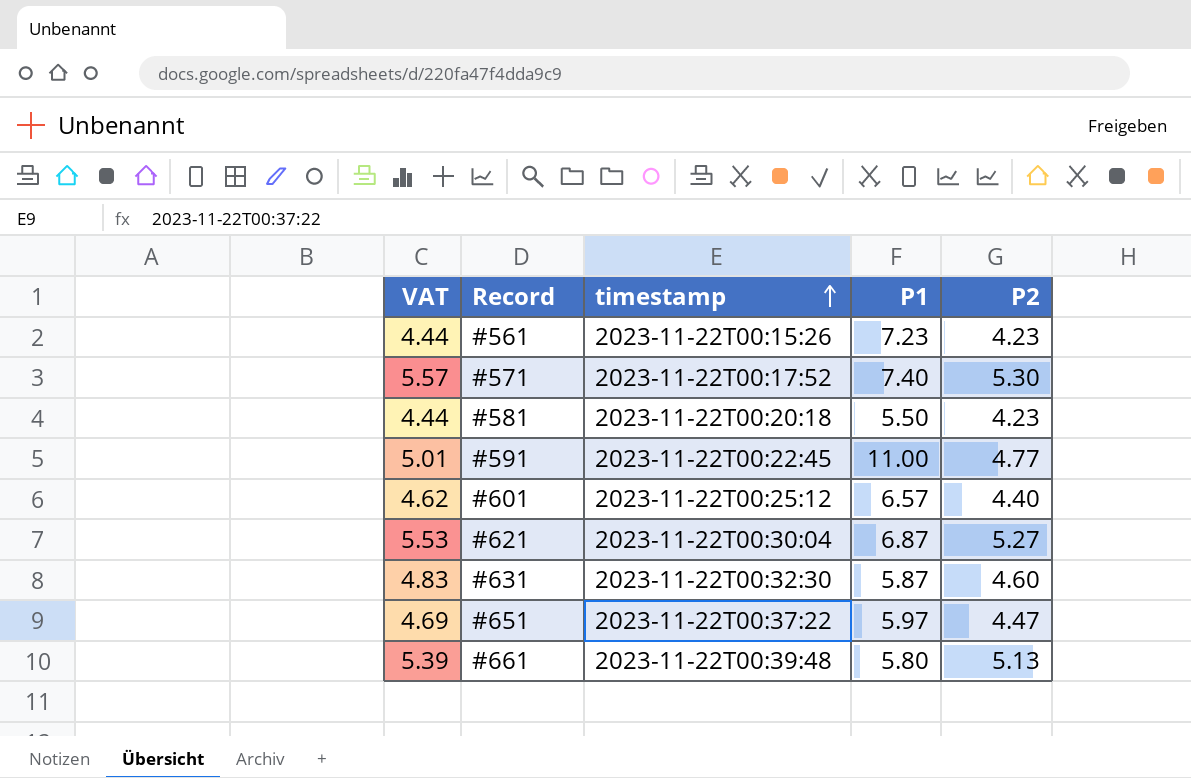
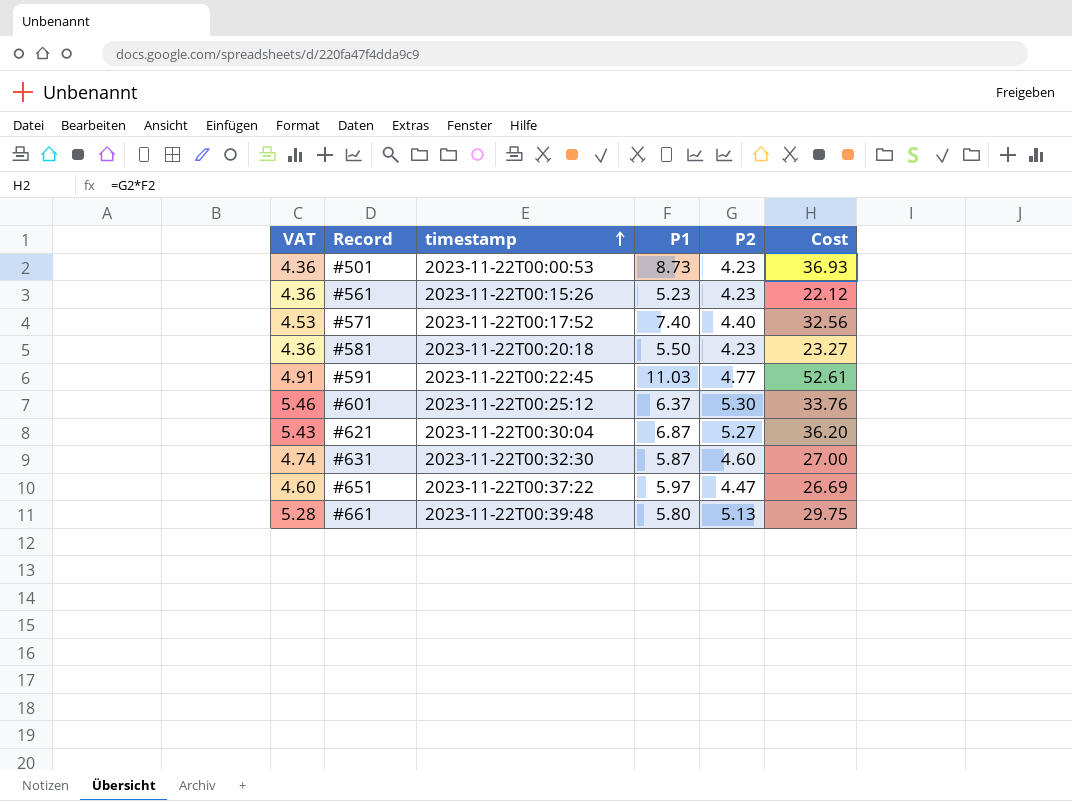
column VAT | formula: [P2] * 1.05 -> [P2] * 1.03
column Cost | formula: none -> [P1] * [P2]
row #501: none -> 4.36 | 2023-11-22T00:00:53 | 8.73 | 4.23 | 36.93
#561 | P1: 7.23 -> 5.23
#571 | P2: 5.30 -> 4.40
#591 | P1: 11.00 -> 11.03
#601 | P1: 6.57 -> 6.37
#601 | P2: 4.40 -> 5.30

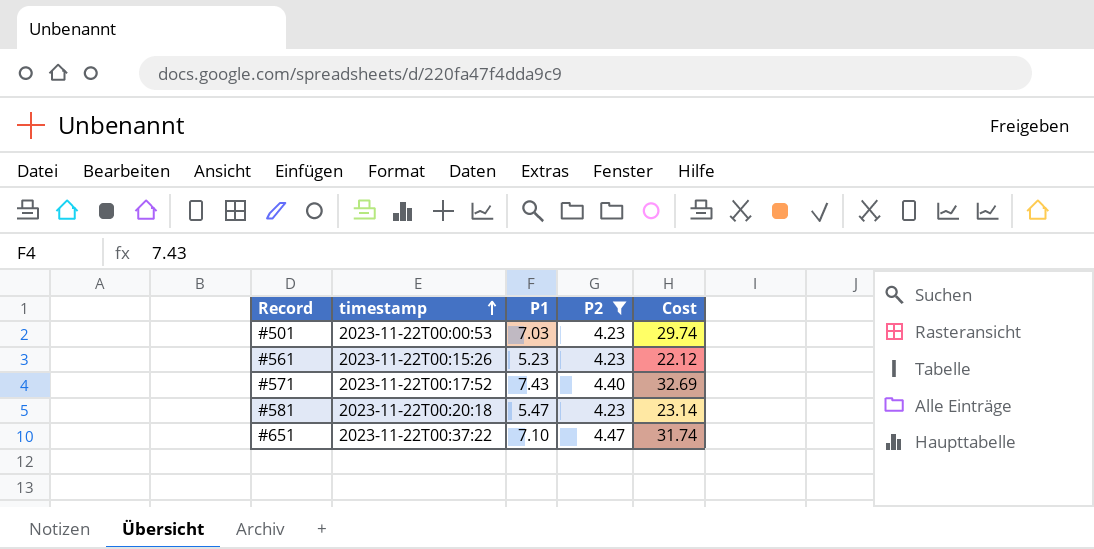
filter: none -> P2 <= 4.47
column VAT | formula: [P2] * 1.03 -> none
#501 | P1: 8.73 -> 7.03
#501 | Cost: 36.93 -> 29.74
#571 | P1: 7.40 -> 7.43
#571 | Cost: 32.56 -> 32.69
#581 | P1: 5.50 -> 5.47
#581 | Cost: 23.27 -> 23.14
#651 | P1: 5.97 -> 7.10
#651 | Cost: 26.69 -> 31.74

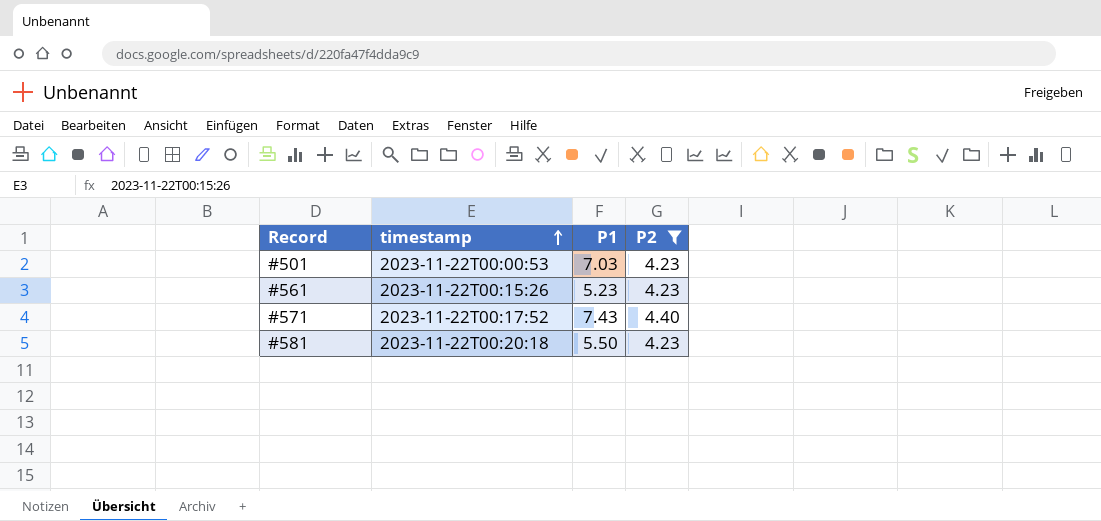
column Cost | formula: [P1] * [P2] -> none
row #651: 2023-11-22T00:37:22 | 7.10 | 4.47 | 31.74 -> none
#581 | P1: 5.47 -> 5.50

